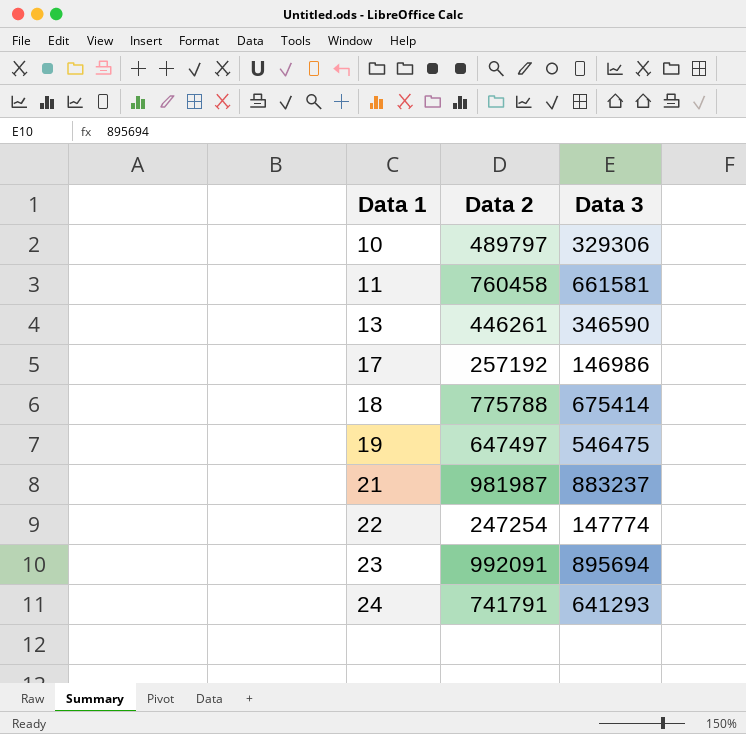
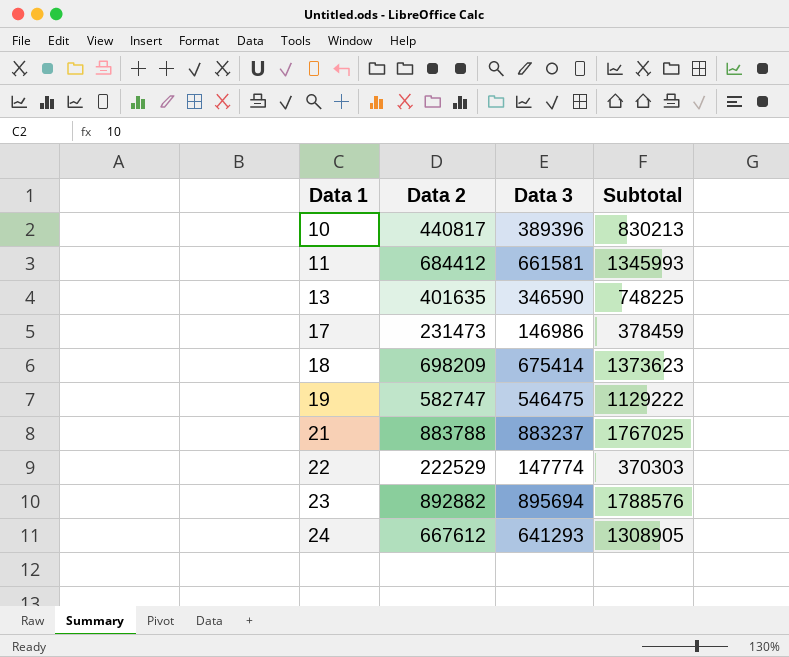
column Subtotal | formula: none -> [Data 2] + [Data 3]
10 | Data 2: 489797 -> 440817
10 | Data 3: 329306 -> 389396
11 | Data 2: 760458 -> 684412
13 | Data 2: 446261 -> 401635
17 | Data 2: 257192 -> 231473
18 | Data 2: 775788 -> 698209
19 | Data 2: 647497 -> 582747
21 | Data 2: 981987 -> 883788
22 | Data 2: 247254 -> 222529
23 | Data 2: 992091 -> 892882
24 | Data 2: 741791 -> 667612

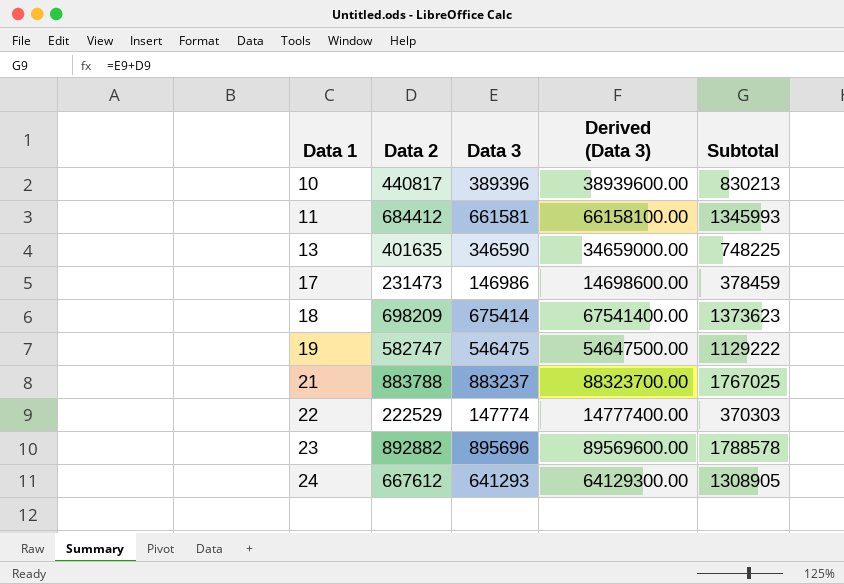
column Derived (Data 3) | formula: none -> [Data 3] * 100
23 | Data 3: 895694 -> 895696
23 | Subtotal: 1788576 -> 1788578

